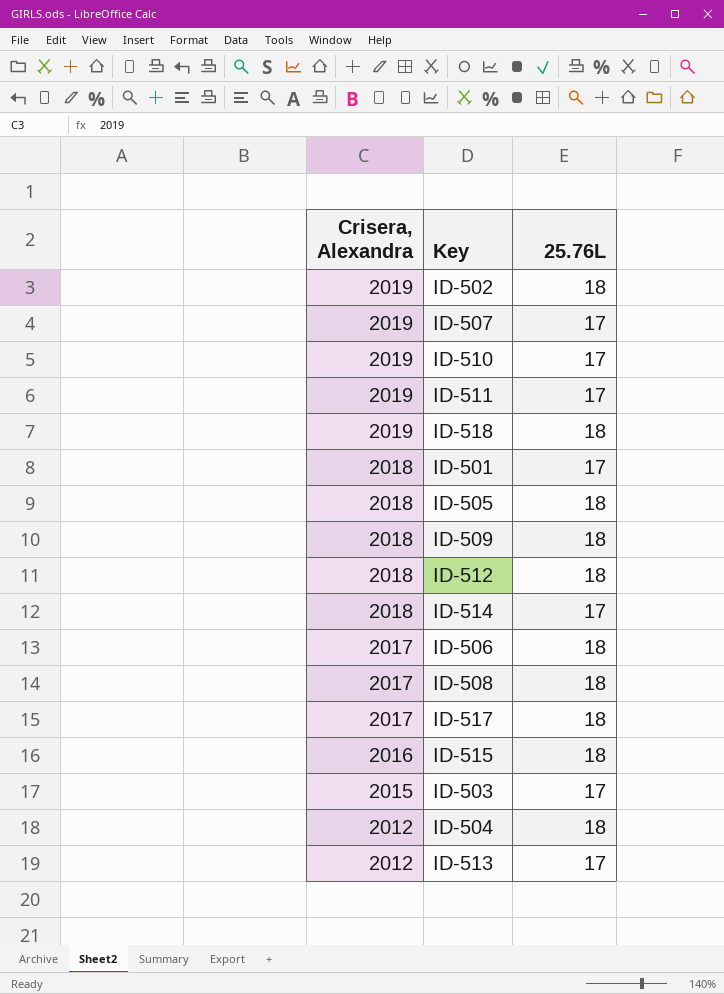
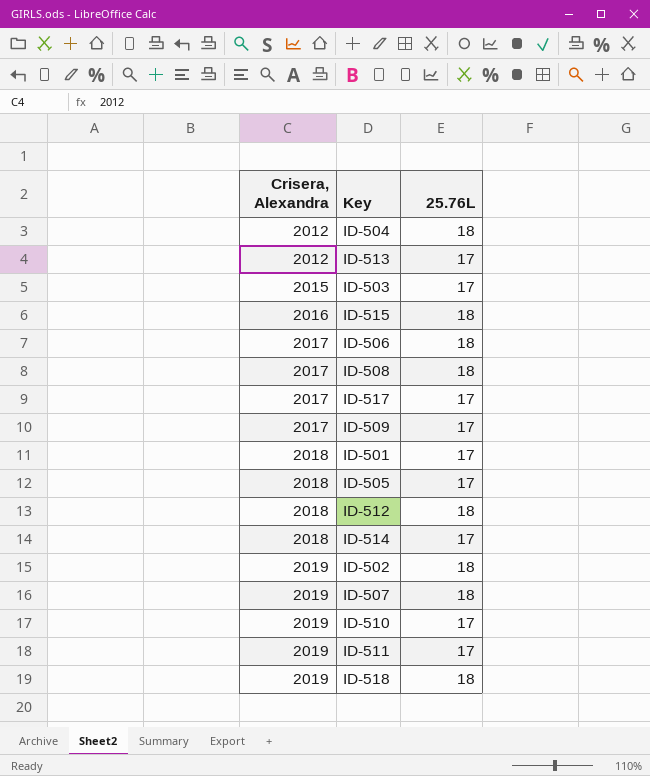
row order: Crisera, Alexandra descending -> Crisera, Alexandra ascending
ID-517 | 25.76L: 18 -> 17
ID-509 | Crisera, Alexandra: 2018 -> 2017
ID-509 | 25.76L: 18 -> 17
ID-505 | 25.76L: 18 -> 17
ID-507 | 25.76L: 17 -> 18

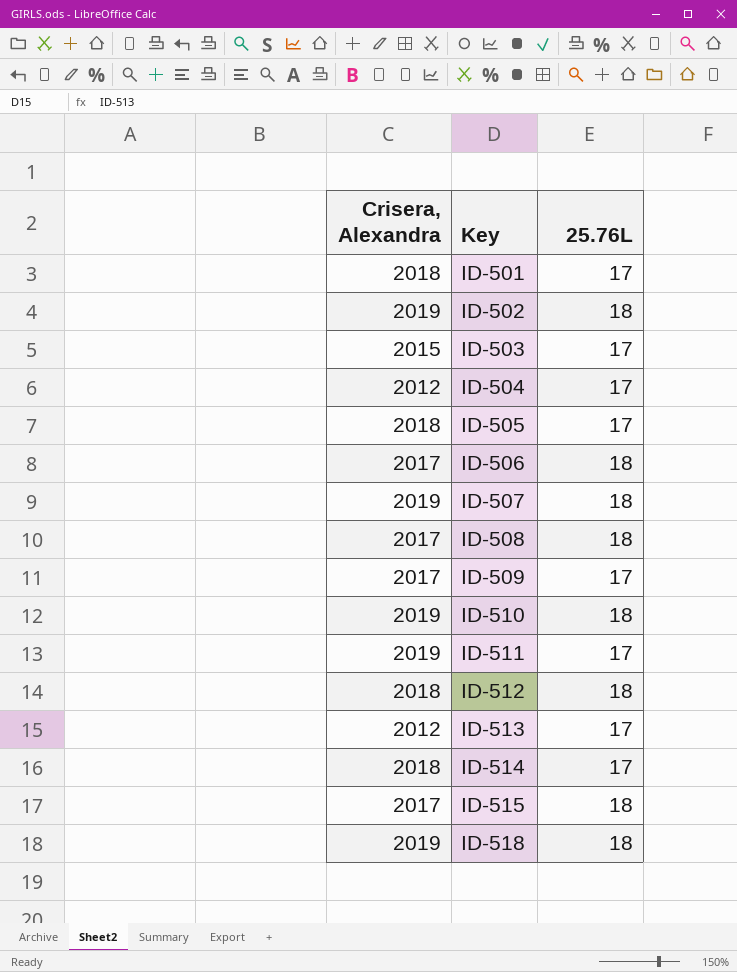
row order: Crisera, Alexandra ascending -> Key ascending
row ID-517: 2017 | 17 -> none
ID-504 | 25.76L: 18 -> 17
ID-510 | 25.76L: 17 -> 18
ID-515 | Crisera, Alexandra: 2016 -> 2017

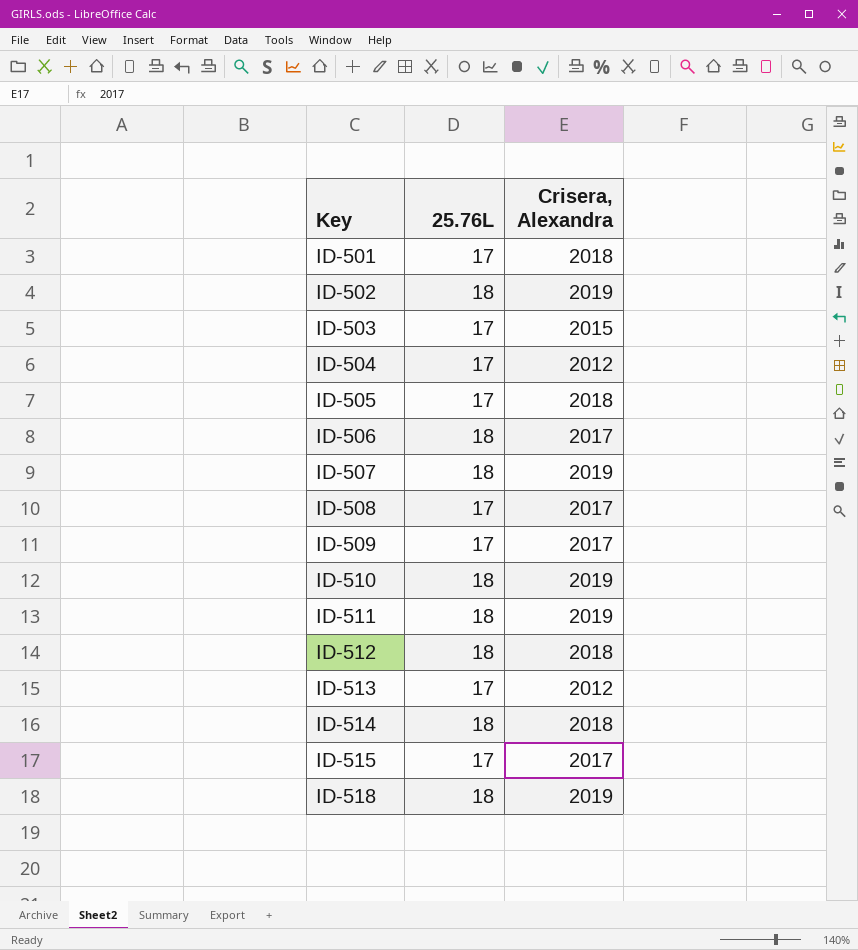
column Crisera, Alexandra | position: 1 -> 3
ID-508 | 25.76L: 18 -> 17
ID-511 | 25.76L: 17 -> 18
ID-514 | 25.76L: 17 -> 18
ID-515 | 25.76L: 18 -> 17

